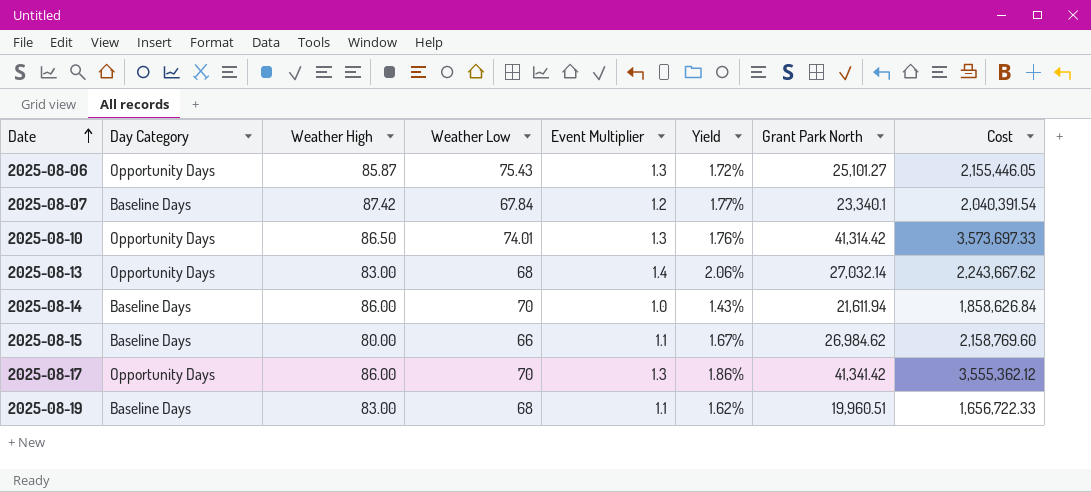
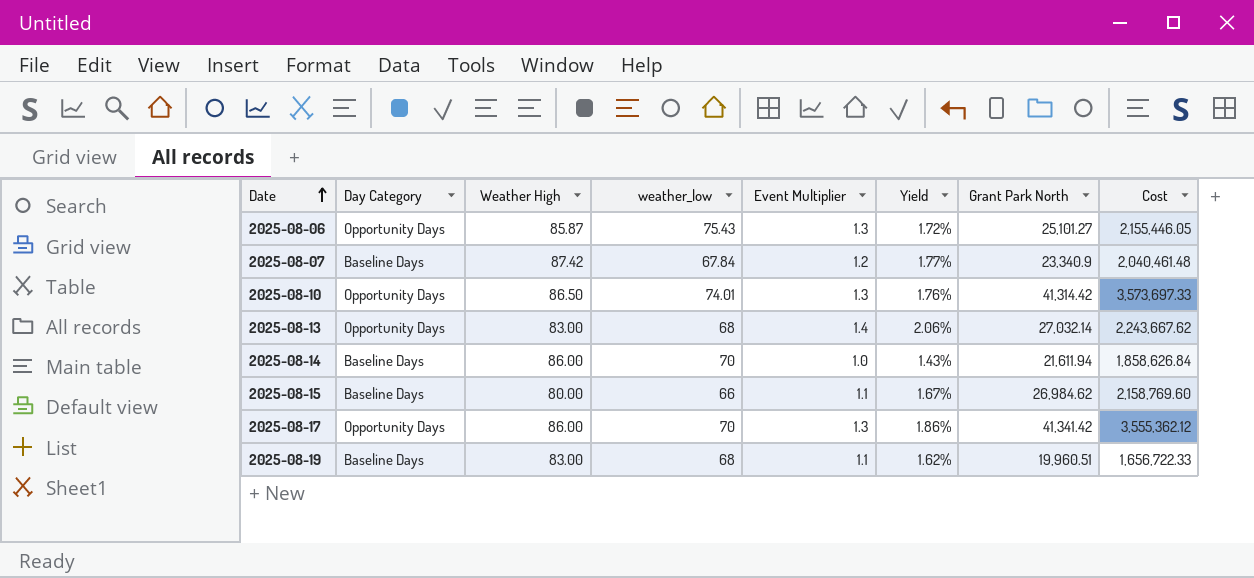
column name: Weather Low -> weather_low
2025-08-07 | Grant Park North: 23,340.1 -> 23,340.9
2025-08-07 | Cost: 2,040,391.54 -> 2,040,461.48

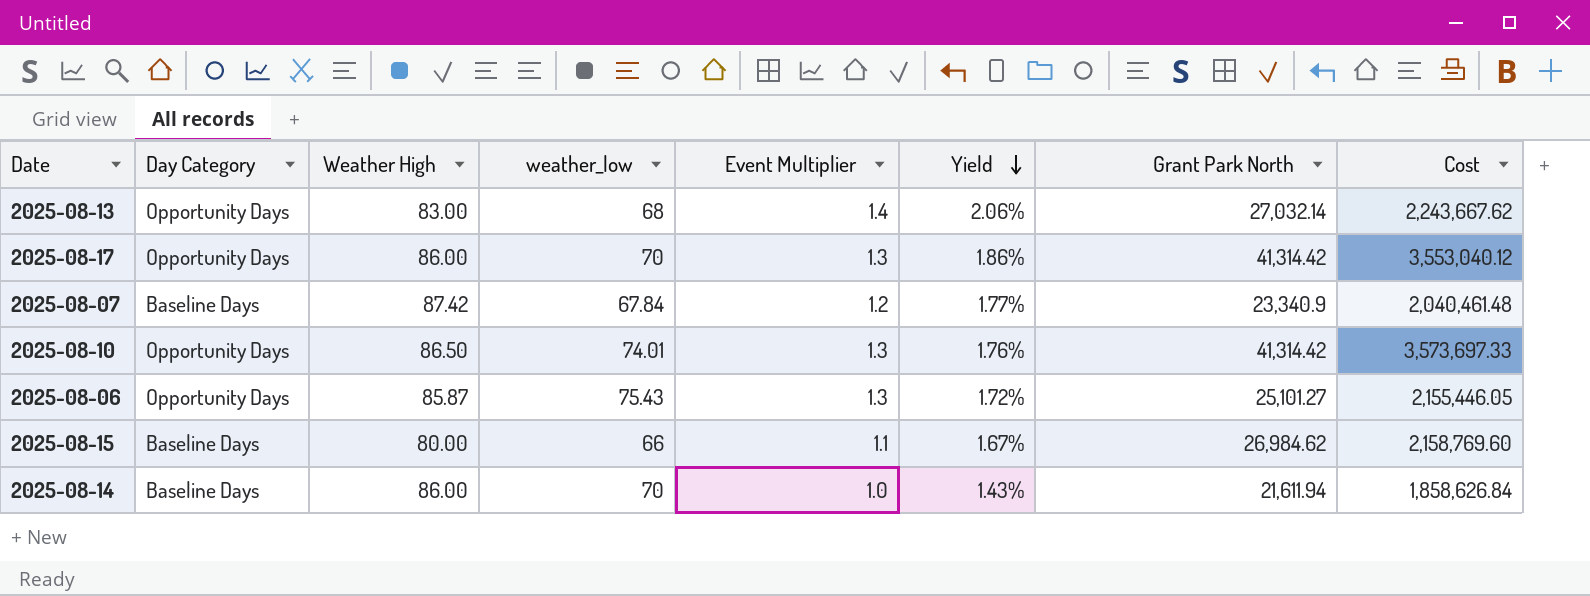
row order: Date ascending -> Yield descending
row 2025-08-19: Baseline Days | 83.00 | 68 | 1.1 | 1.62% | 19,960.51 | 1,656,722.33 -> none
2025-08-17 | Grant Park North: 41,341.42 -> 41,314.42
2025-08-17 | Cost: 3,555,362.12 -> 3,553,040.12

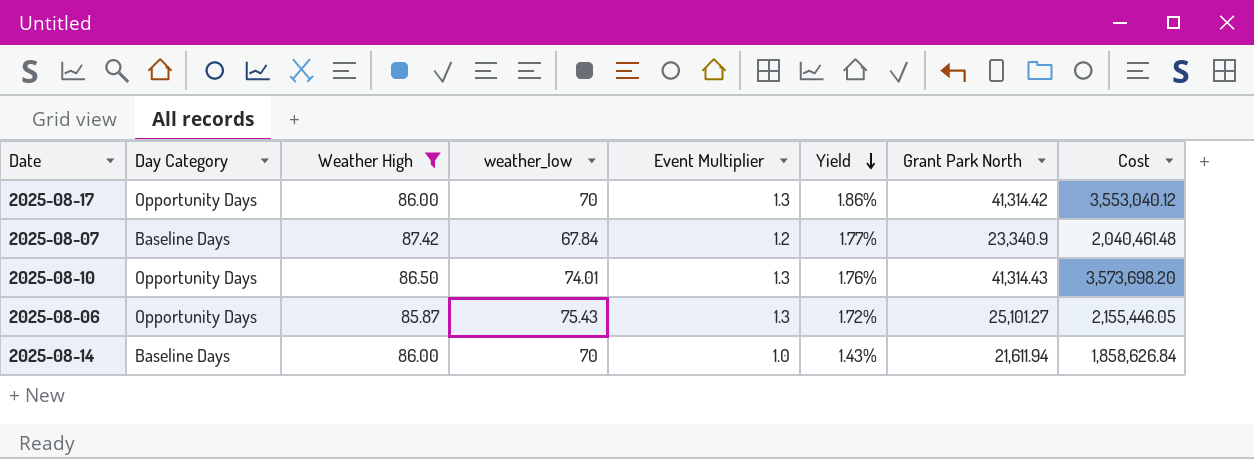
filter: none -> Weather High >= 85.87
2025-08-10 | Grant Park North: 41,314.42 -> 41,314.43
2025-08-10 | Cost: 3,573,697.33 -> 3,573,698.20

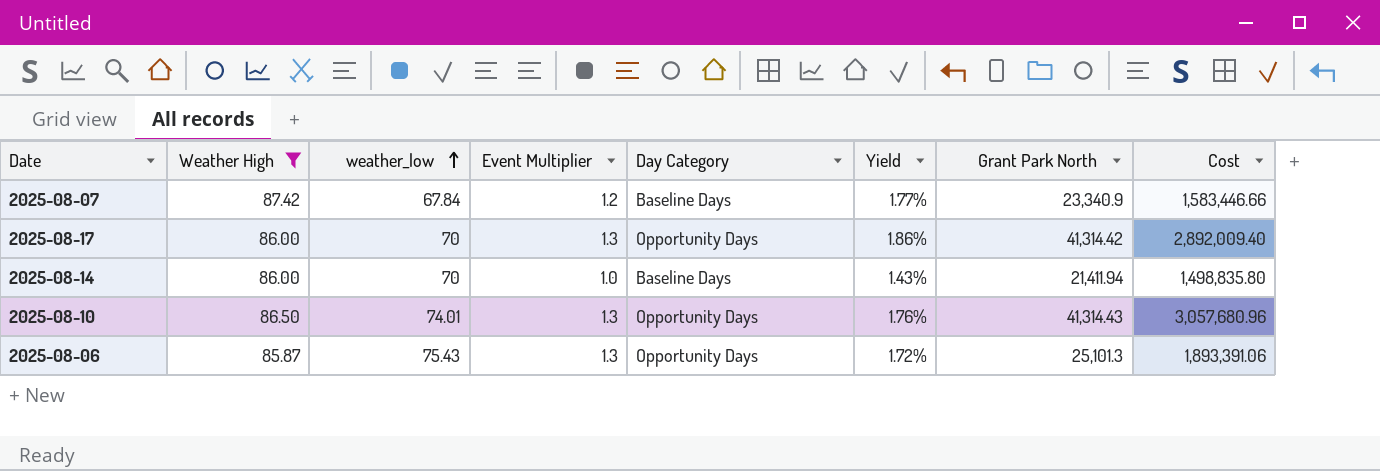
row order: Yield descending -> weather_low ascending
column Day Category | position: 2 -> 5
column Cost | formula: [Weather High] * [Grant Park North] -> [weather_low] * [Grant Park North]
2025-08-14 | Grant Park North: 21,611.94 -> 21,411.94
2025-08-06 | Grant Park North: 25,101.27 -> 25,101.3

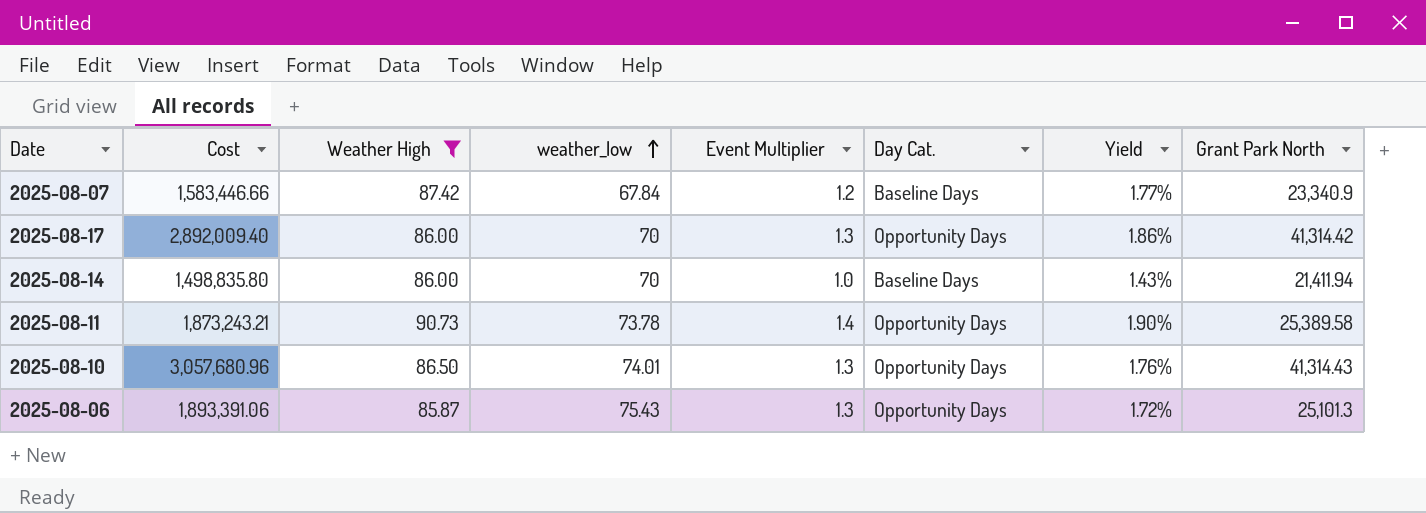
column Cost | position: 8 -> 2
column name: Day Category -> Day Cat.
row 2025-08-11: none -> 1,873,243.21 | 90.73 | 73.78 | 1.4 | Opportunity Days | 1.90% | 25,389.58

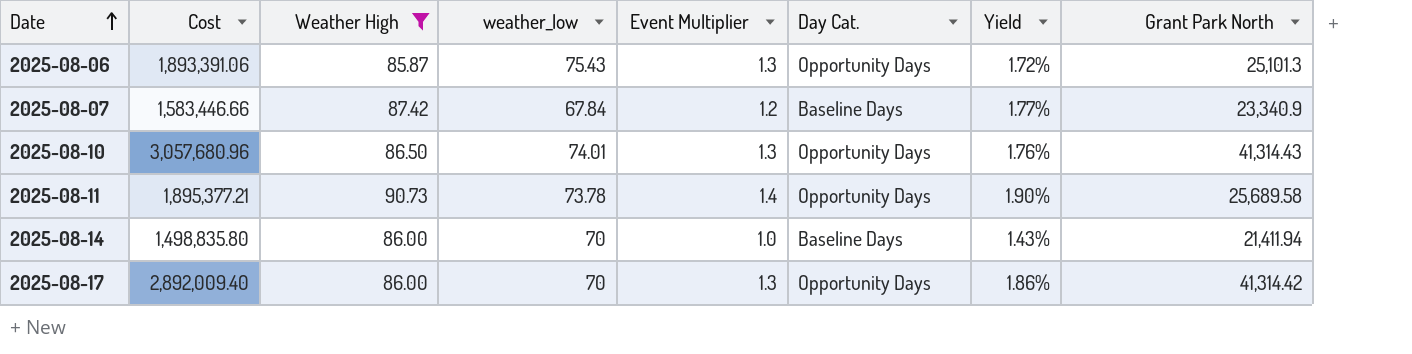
row order: weather_low ascending -> Date ascending
2025-08-11 | Cost: 1,873,243.21 -> 1,895,377.21
2025-08-11 | Grant Park North: 25,389.58 -> 25,689.58

